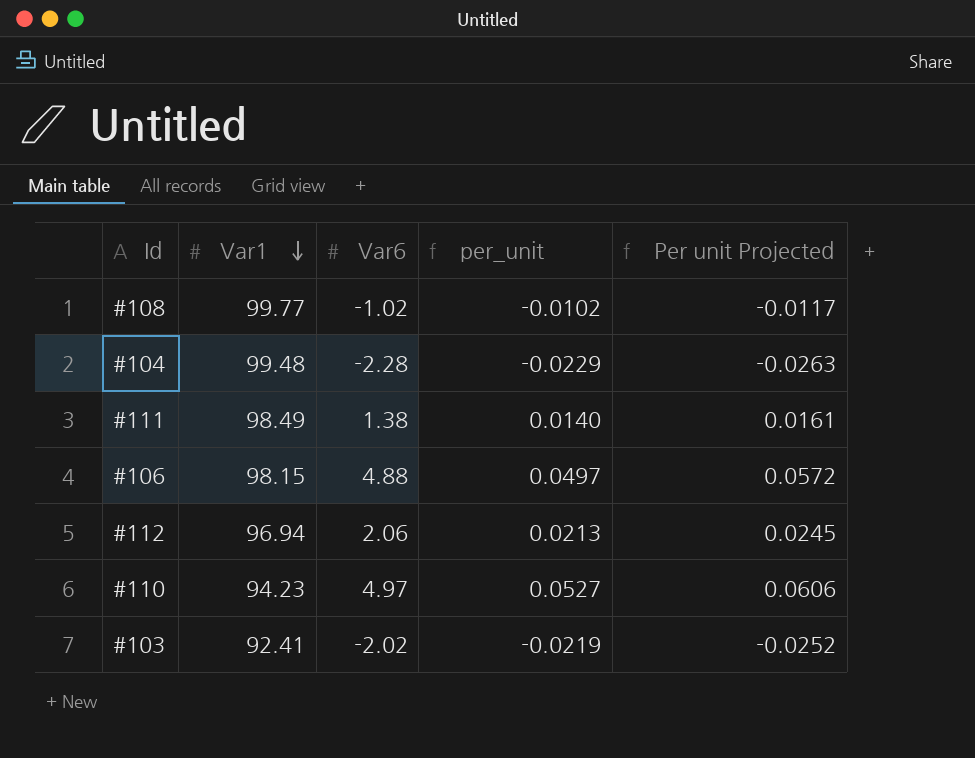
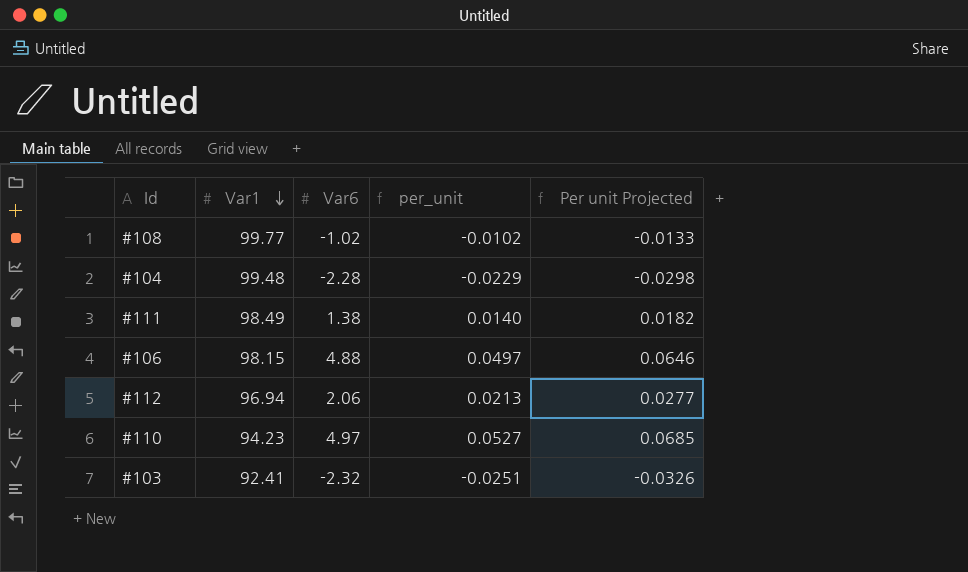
column Per unit Projected | formula: [per_unit] * 1.15 -> [per_unit] * 1.3
#103 | Var6: -2.02 -> -2.32
#103 | per_unit: -0.0219 -> -0.0251

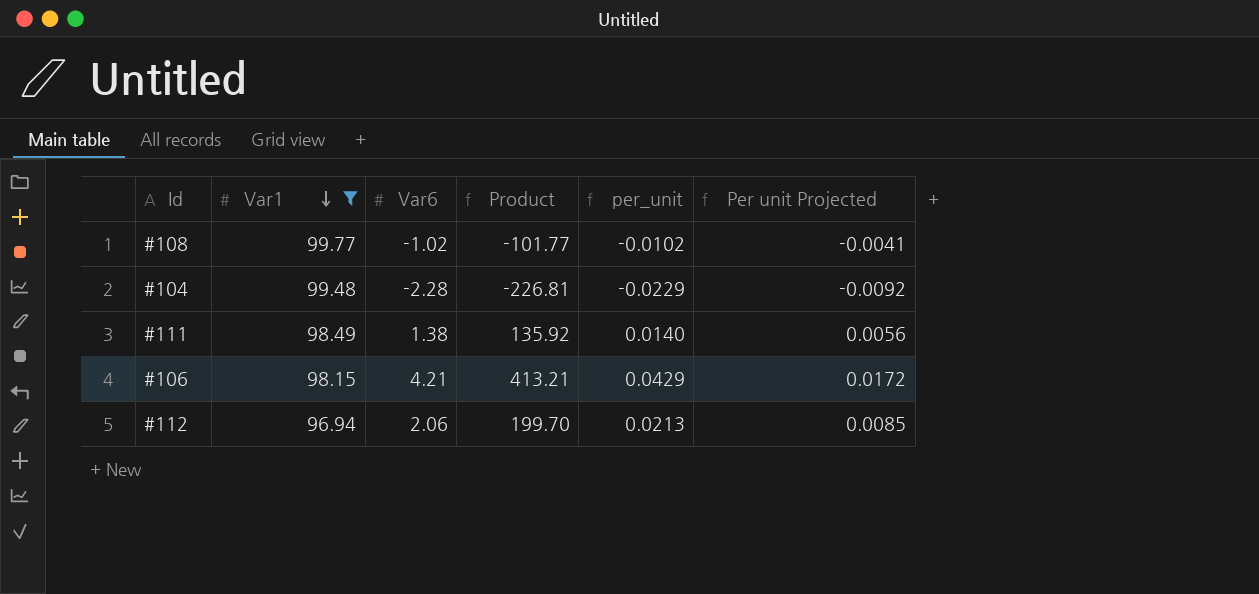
filter: none -> Var1 >= 96.94
column Product | formula: none -> [Var1] * [Var6]
column Per unit Projected | formula: [per_unit] * 1.3 -> [per_unit] * 0.4
#106 | Var6: 4.88 -> 4.21
#106 | per_unit: 0.0497 -> 0.0429

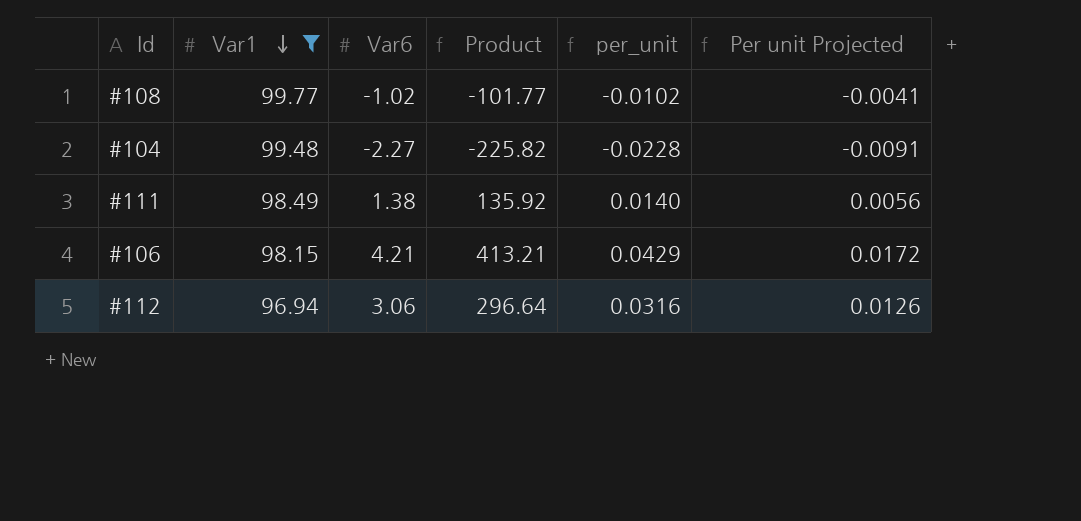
#104 | Var6: -2.28 -> -2.27
#104 | Product: -226.81 -> -225.82
#104 | per_unit: -0.0229 -> -0.0228
#104 | Per unit Projected: -0.0092 -> -0.0091
#112 | Var6: 2.06 -> 3.06
#112 | Product: 199.70 -> 296.64
#112 | per_unit: 0.0213 -> 0.0316
#112 | Per unit Projected: 0.0085 -> 0.0126

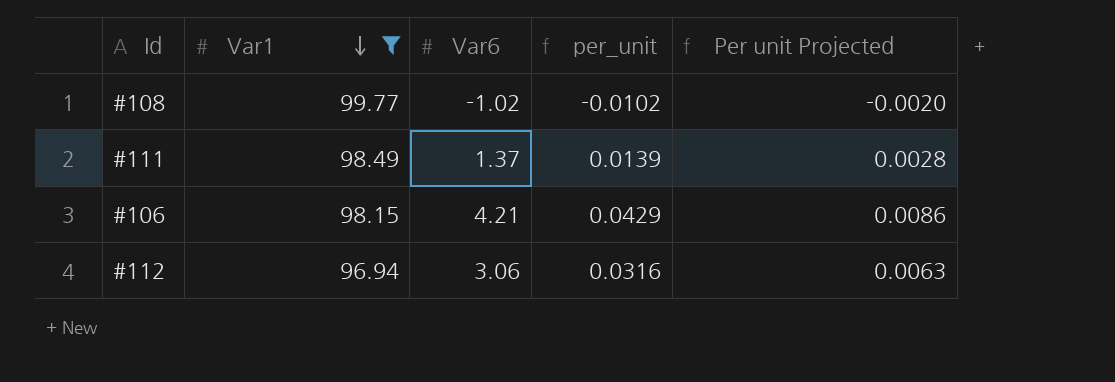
column Product | formula: [Var1] * [Var6] -> none
column Per unit Projected | formula: [per_unit] * 0.4 -> [per_unit] * 0.2
row #104: 99.48 | -2.27 | -225.82 | -0.0228 | -0.0091 -> none
#111 | Var6: 1.38 -> 1.37
#111 | per_unit: 0.0140 -> 0.0139

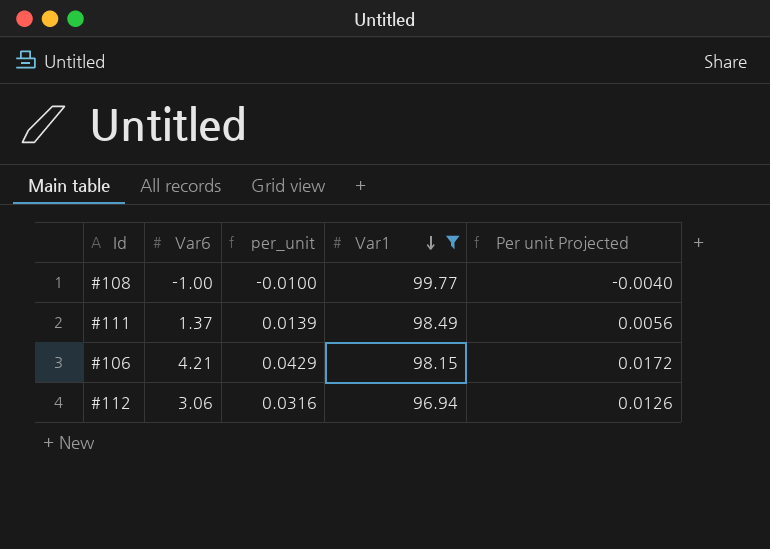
column Var1 | position: 2 -> 4
column Per unit Projected | formula: [per_unit] * 0.2 -> [per_unit] * 0.4
#108 | Var6: -1.02 -> -1.00
#108 | per_unit: -0.0102 -> -0.0100

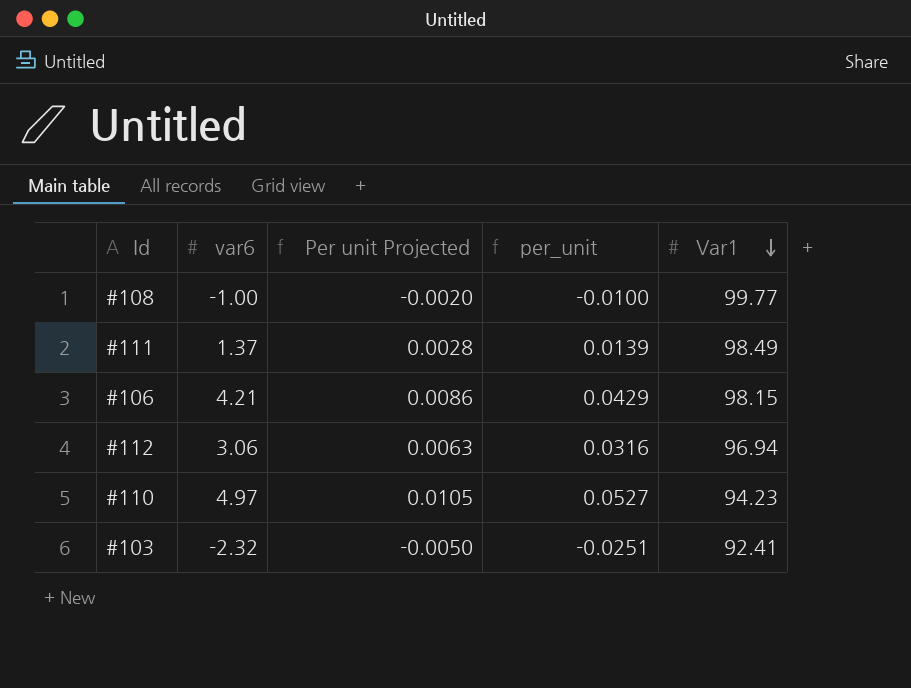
filter: Var1 >= 96.94 -> none
column name: Var6 -> var6
column Per unit Projected | formula: [per_unit] * 0.4 -> [per_unit] * 0.2
column Per unit Projected | position: 5 -> 3

